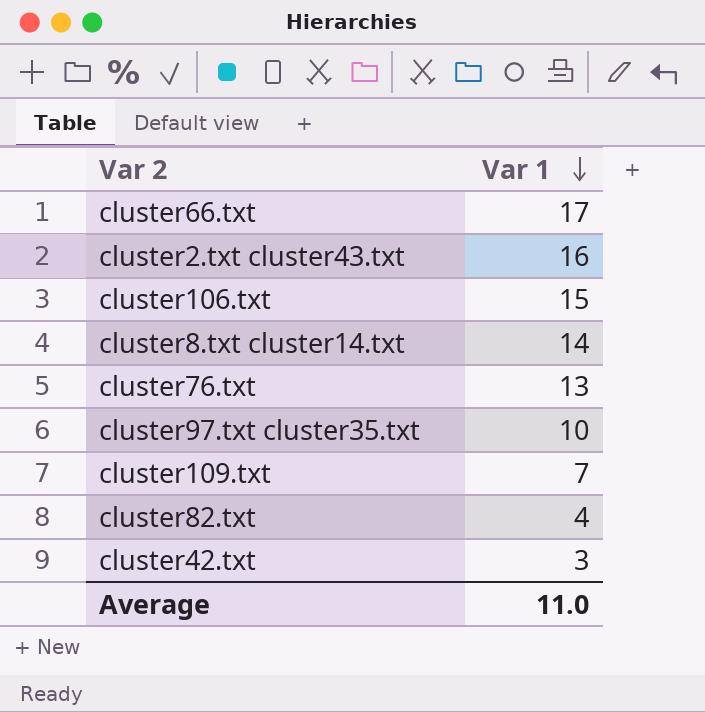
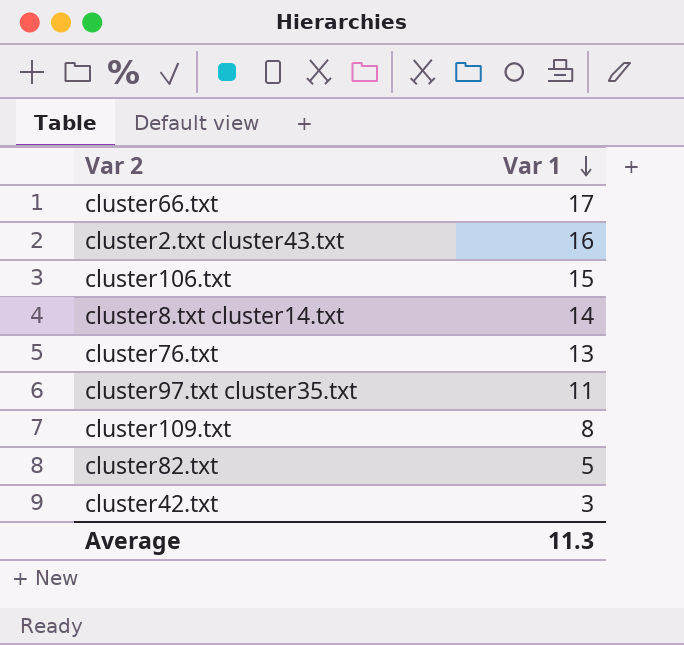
cluster97.txt cluster35.txt | Var 1: 10 -> 11
cluster109.txt | Var 1: 7 -> 8
cluster82.txt | Var 1: 4 -> 5
Average | Var 1: 11.0 -> 11.3

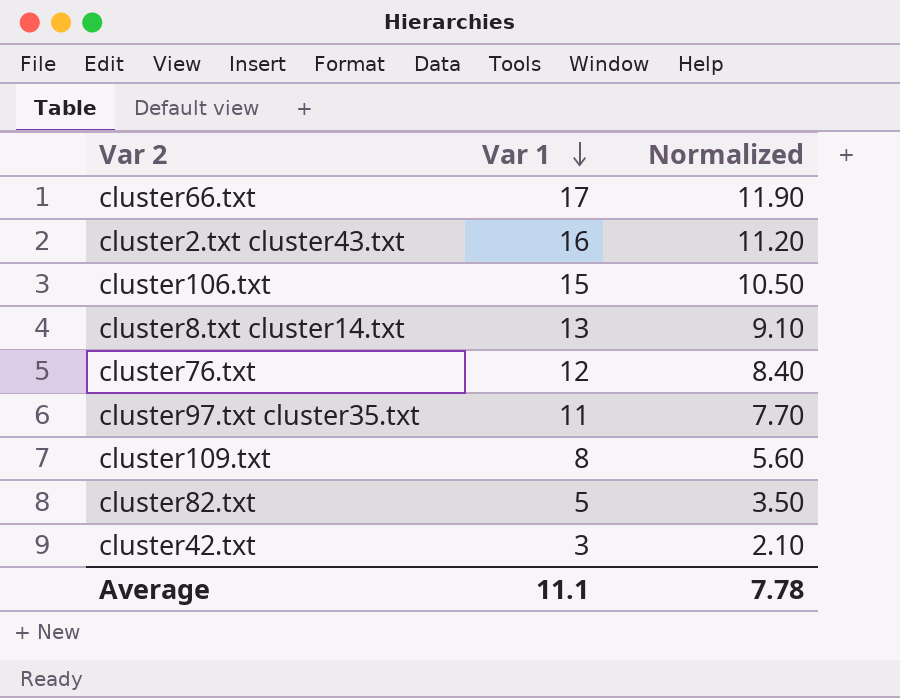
column Normalized | formula: none -> [Var 1] * 0.7
cluster8.txt cluster14.txt | Var 1: 14 -> 13
cluster76.txt | Var 1: 13 -> 12
Average | Var 1: 11.3 -> 11.1

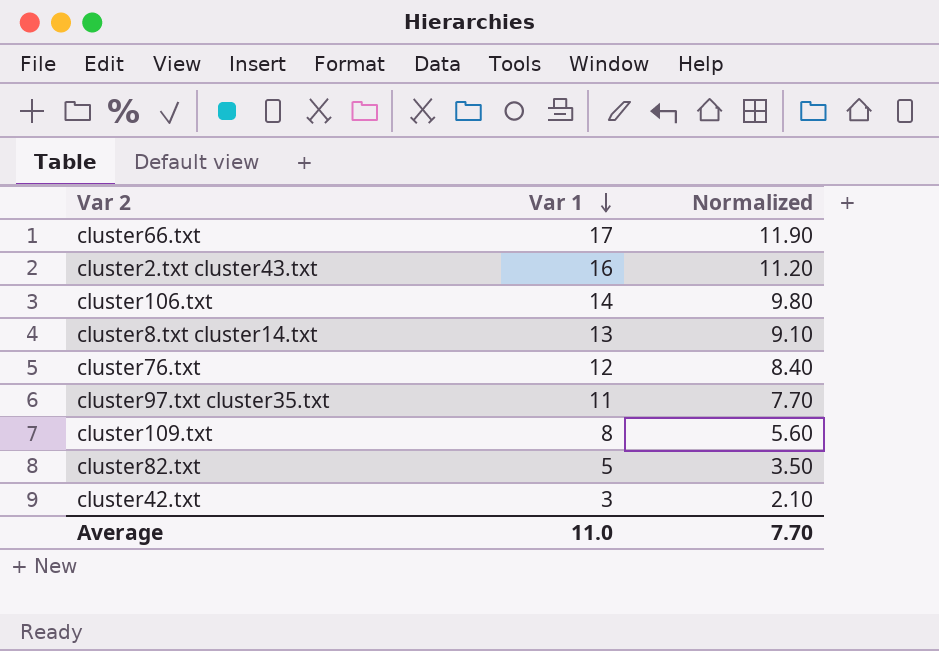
cluster106.txt | Var 1: 15 -> 14
cluster106.txt | Normalized: 10.50 -> 9.80
Average | Var 1: 11.1 -> 11.0
Average | Normalized: 7.78 -> 7.70

